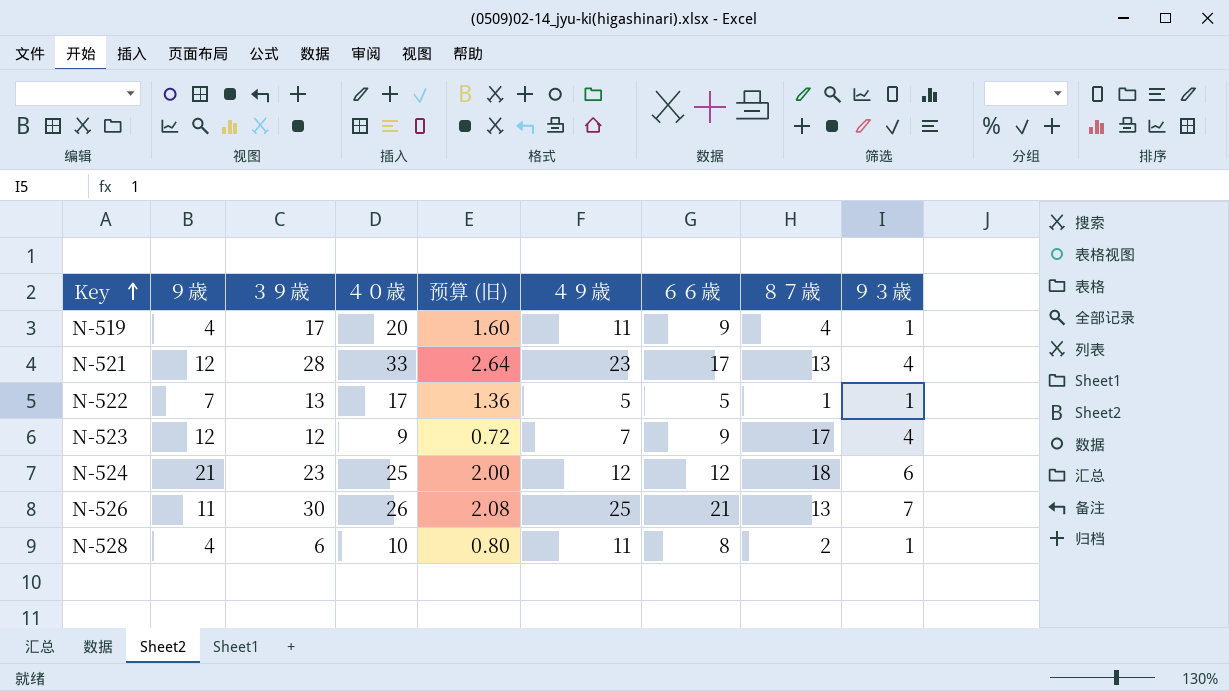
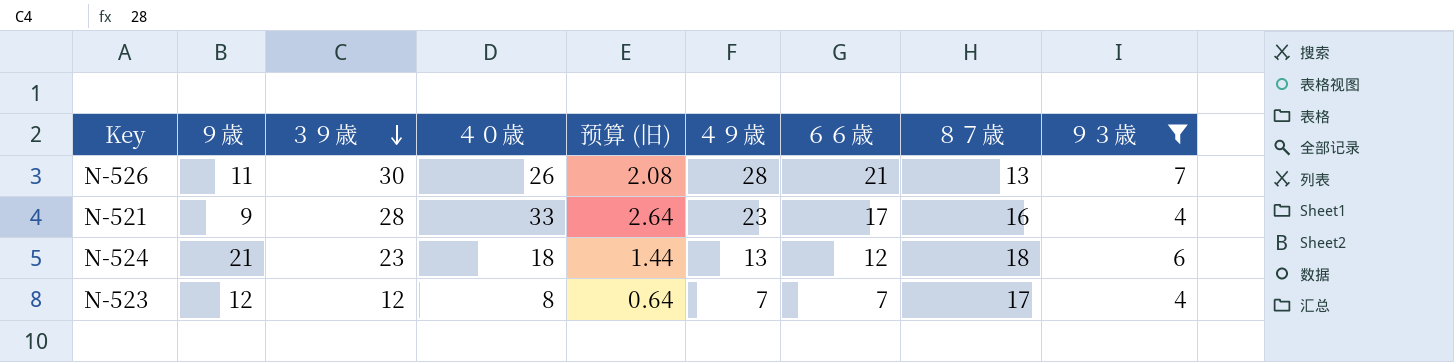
filter: none -> ９３歳 != 1
row order: Key ascending -> ３９歳 descending
N-526 | ４９歳: 25 -> 28
N-521 | ９歳: 12 -> 9
N-521 | ８７歳: 13 -> 16
N-524 | ４０歳: 25 -> 18
N-524 | 预算 (旧): 2.00 -> 1.44
N-524 | ４９歳: 12 -> 13
N-523 | ４０歳: 9 -> 8
N-523 | 预算 (旧): 0.72 -> 0.64
N-523 | ６６歳: 9 -> 7

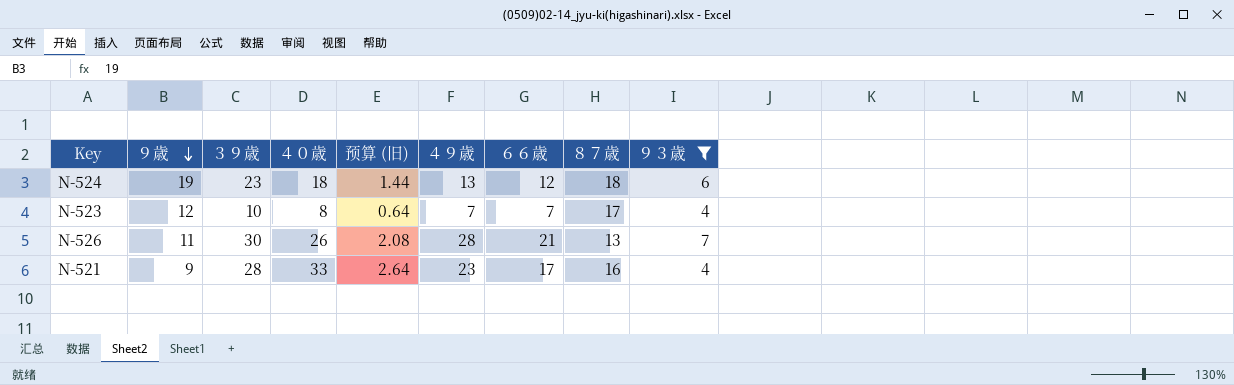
row order: ３９歳 descending -> ９歳 descending
N-524 | ９歳: 21 -> 19
N-523 | ３９歳: 12 -> 10

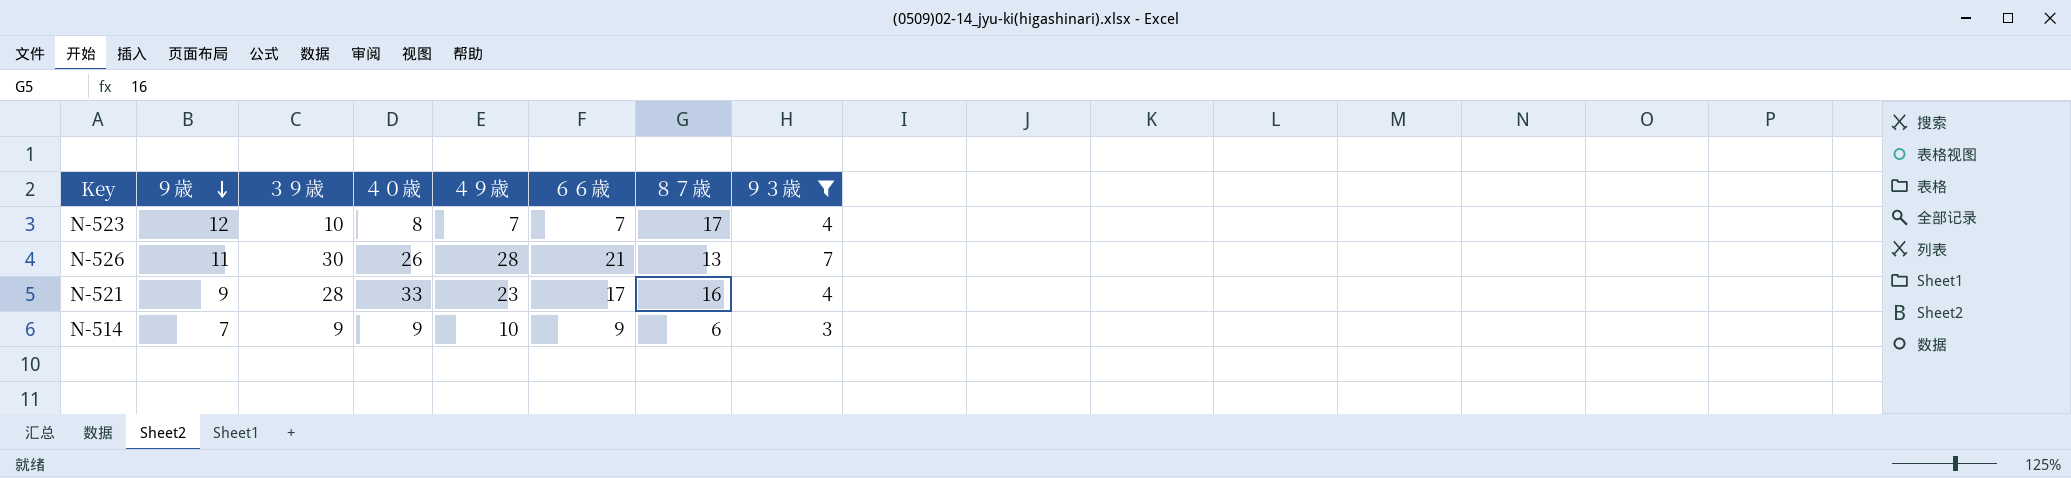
column 预算 (旧) | formula: [４０歳] * 0.08 -> none
row N-524: 19 | 23 | 18 | 1.44 | 13 | 12 | 18 | 6 -> none
row N-514: none -> 7 | 9 | 9 | 10 | 9 | 6 | 3

